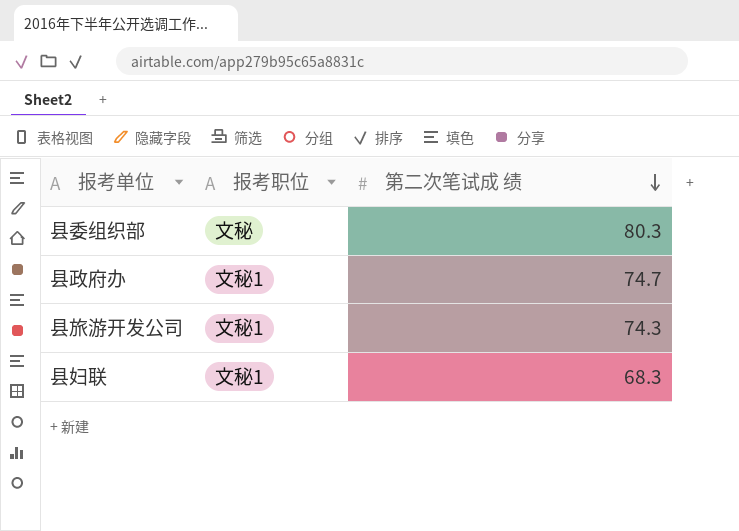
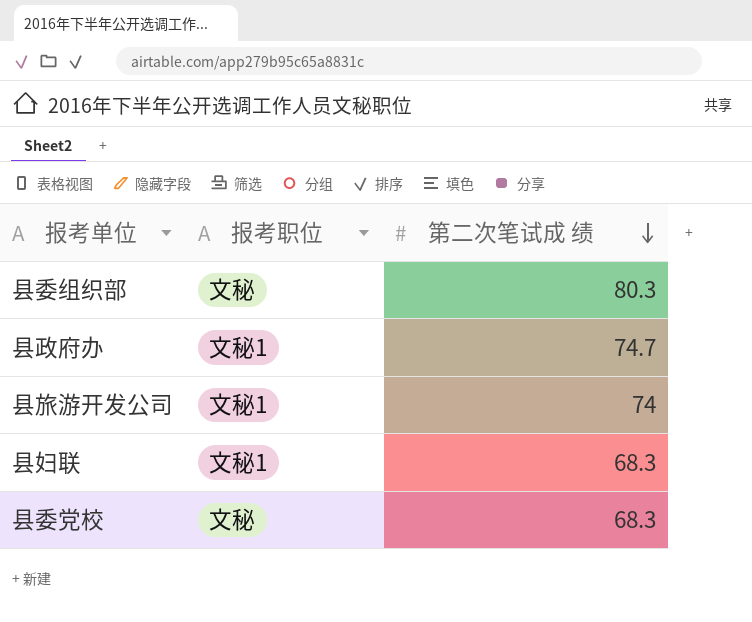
县旅游开发公司 | 第二次笔试成 绩: 74.3 -> 74
row 县委党校: none -> 文秘 | 68.3

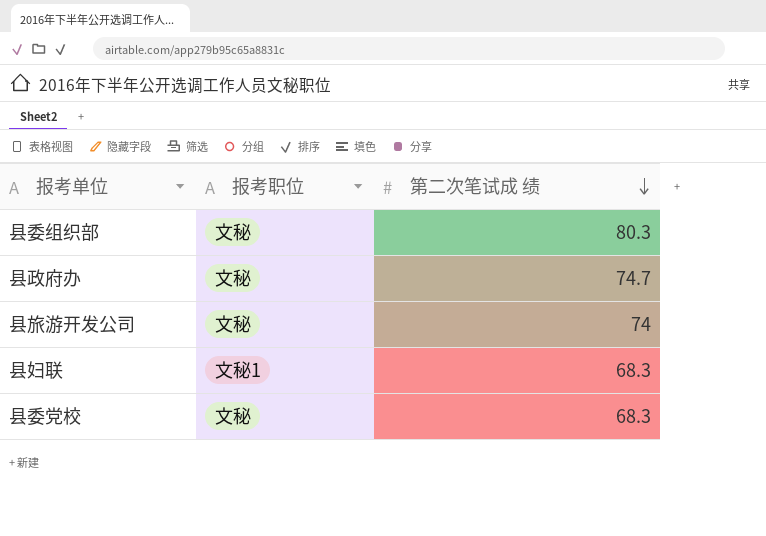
县政府办 | 报考职位: 文秘1 -> 文秘
县旅游开发公司 | 报考职位: 文秘1 -> 文秘

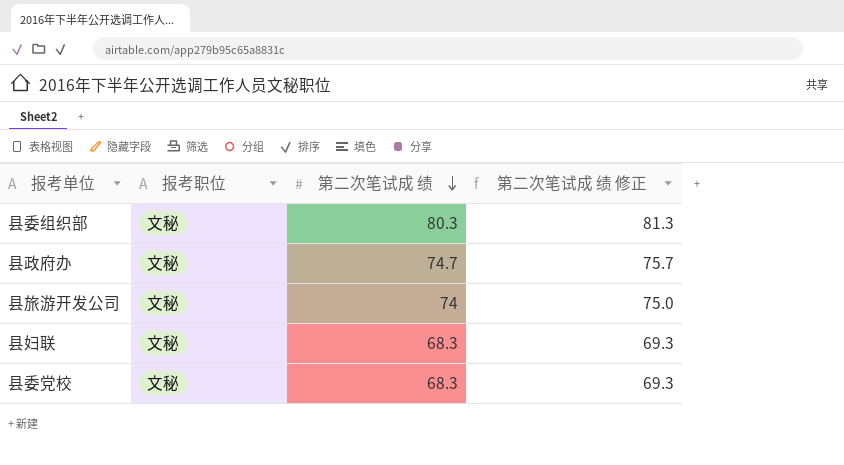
column 第二次笔试成 绩 修正 | formula: none -> [第二次笔试成 绩] + 1
县妇联 | 报考职位: 文秘1 -> 文秘

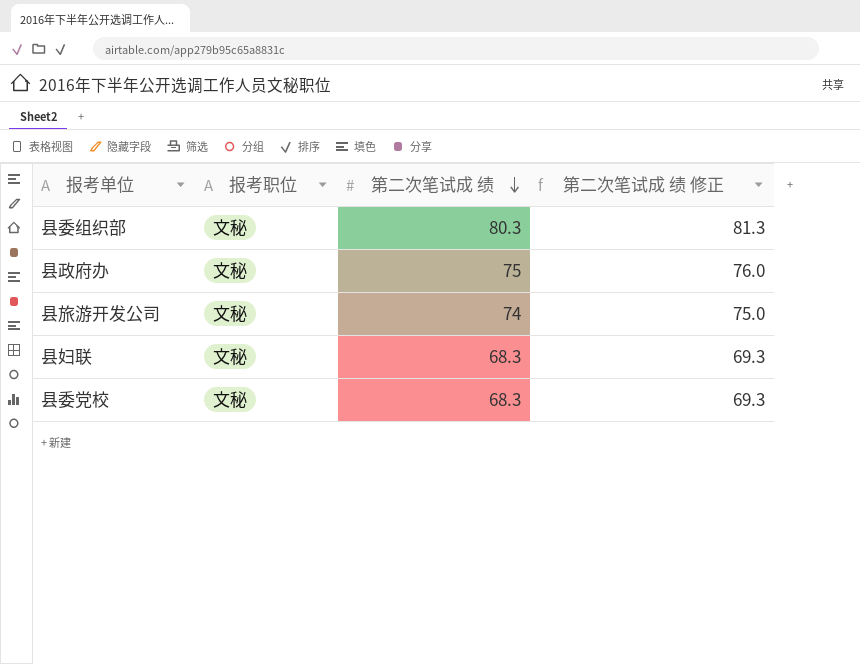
县政府办 | 第二次笔试成 绩: 74.7 -> 75
县政府办 | 第二次笔试成 绩 修正: 75.7 -> 76.0

